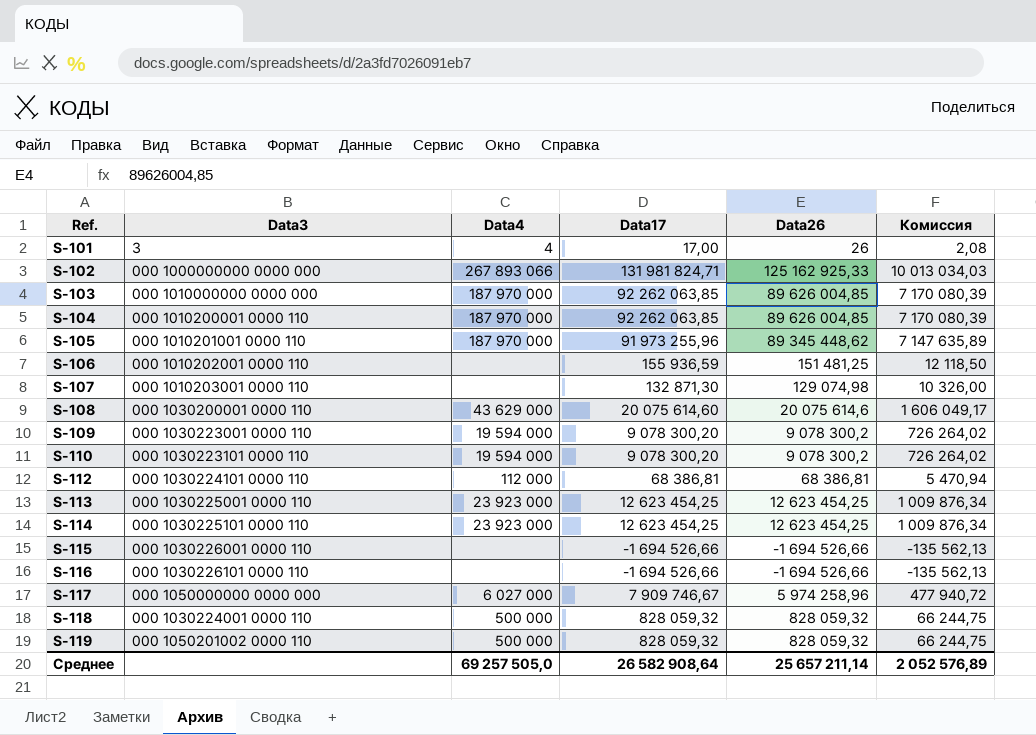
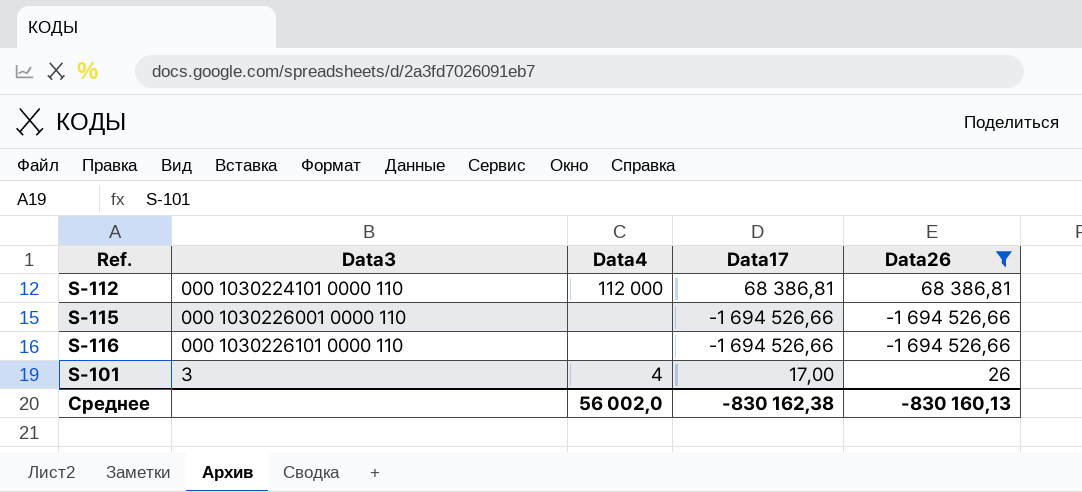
filter: none -> Data26 <= 68 386,81
row order: Ref. ascending -> Data3 ascending
column Комиссия | formula: [Data26] * 0,08 -> none
Среднее | Data4: 69 257 505,0 -> 56 002,0
Среднее | Data17: 26 582 908,64 -> -830 162,38
Среднее | Data26: 25 657 211,14 -> -830 160,13

